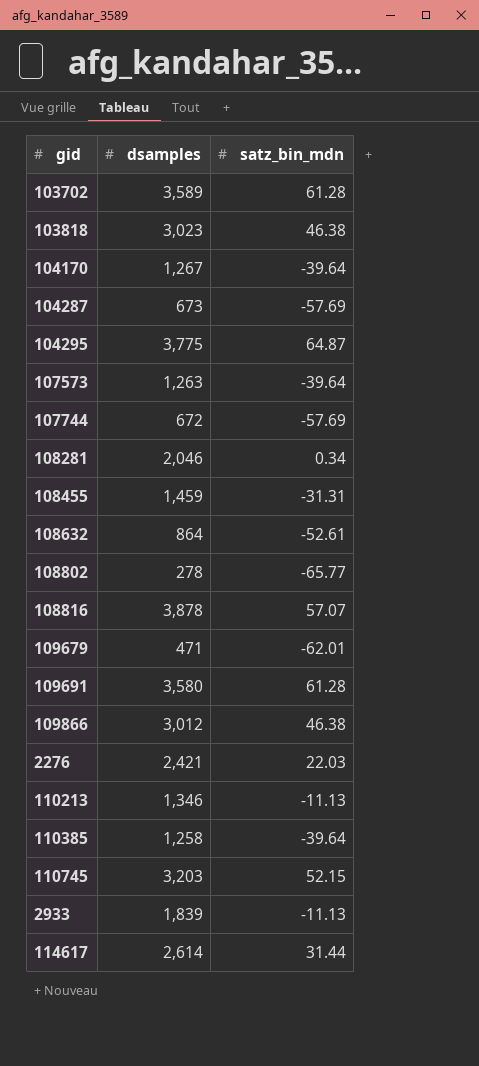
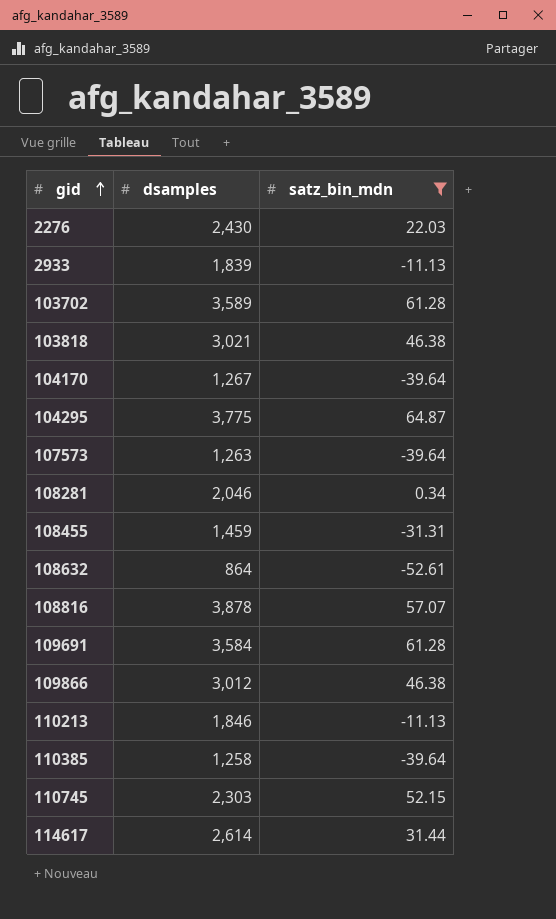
filter: none -> satz_bin_mdn >= -52.61
row order: none -> gid ascending
2276 | dsamples: 2,421 -> 2,430
103818 | dsamples: 3,023 -> 3,021
109691 | dsamples: 3,580 -> 3,584
110213 | dsamples: 1,346 -> 1,846
110745 | dsamples: 3,203 -> 2,303

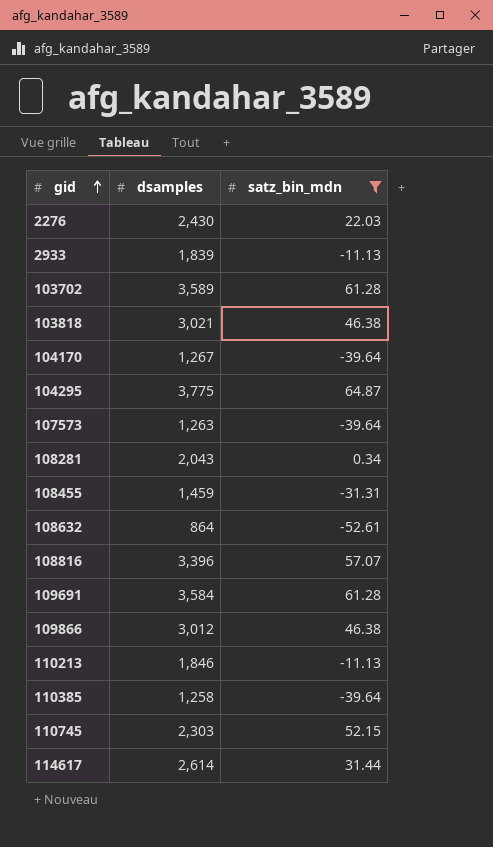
108281 | dsamples: 2,046 -> 2,043
108816 | dsamples: 3,878 -> 3,396

